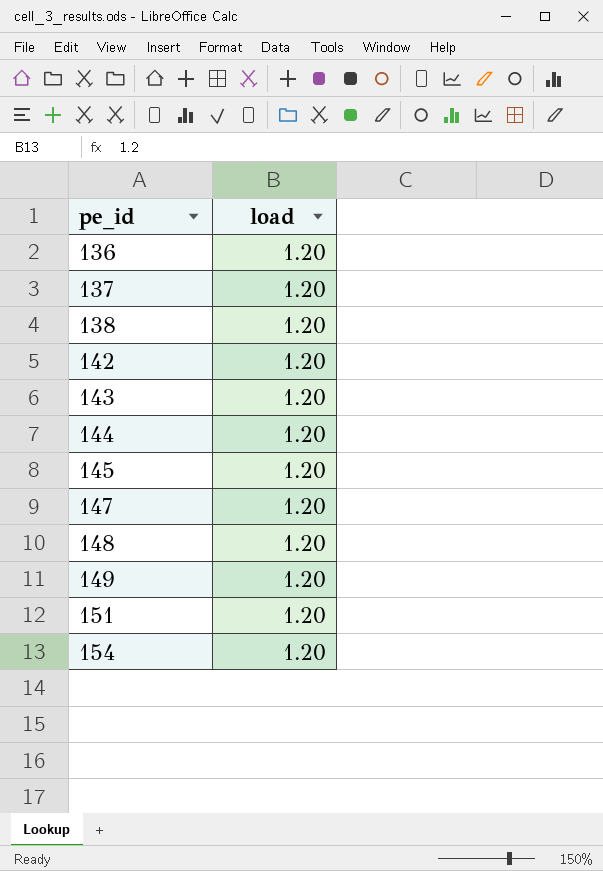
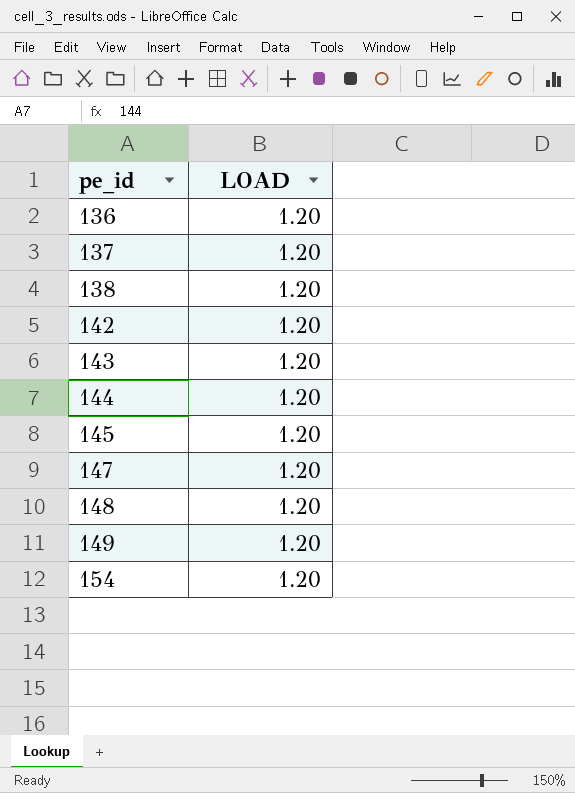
column name: load -> LOAD
row 151: 1.20 -> none

